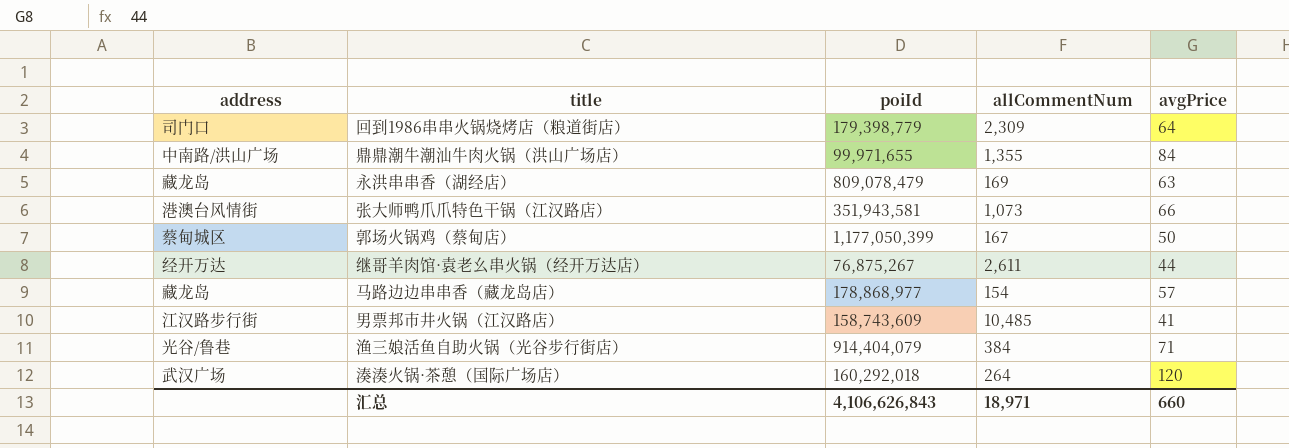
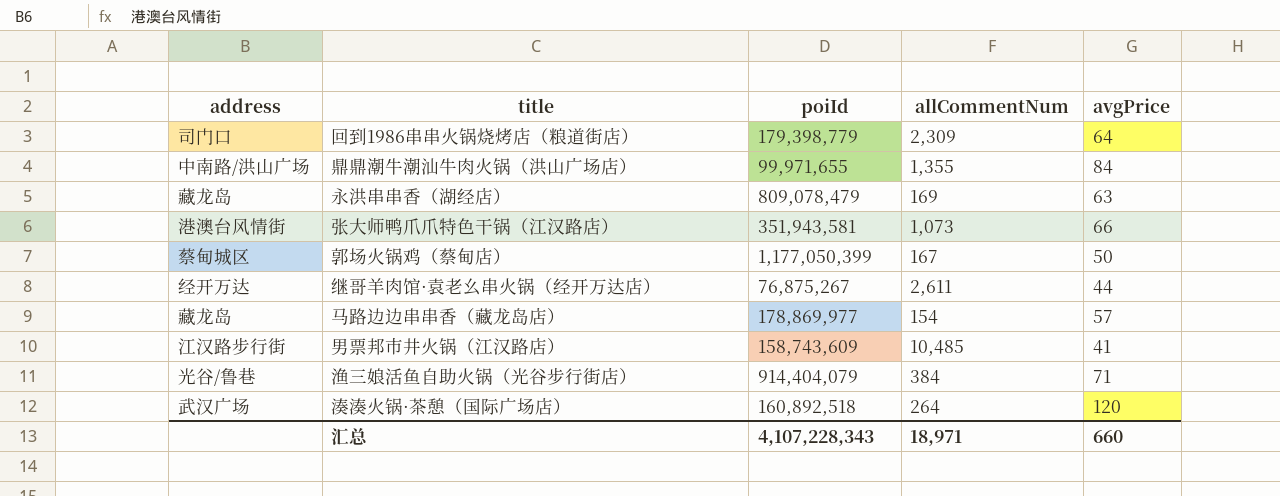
马路边边串串香（藏龙岛店） | poiId: 178,868,977 -> 178,869,977
湊湊火锅·茶憩（国际广场店） | poiId: 160,292,018 -> 160,892,518
汇总 | poiId: 4,106,626,843 -> 4,107,228,343

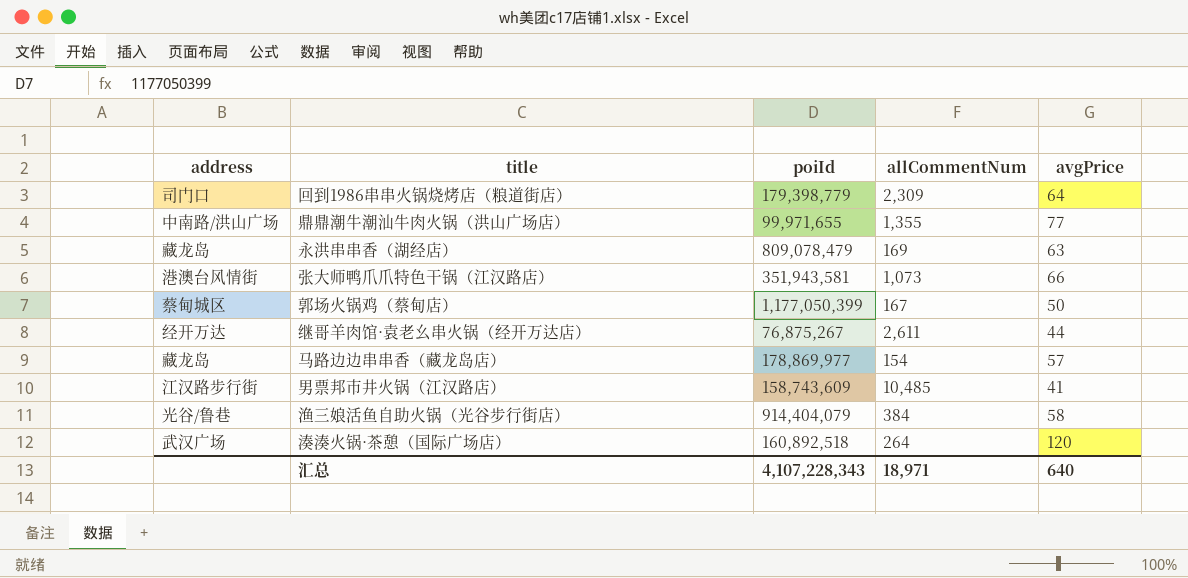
鼎鼎潮牛潮汕牛肉火锅（洪山广场店） | avgPrice: 84 -> 77
渔三娘活鱼自助火锅（光谷步行街店） | avgPrice: 71 -> 58
汇总 | avgPrice: 660 -> 640

